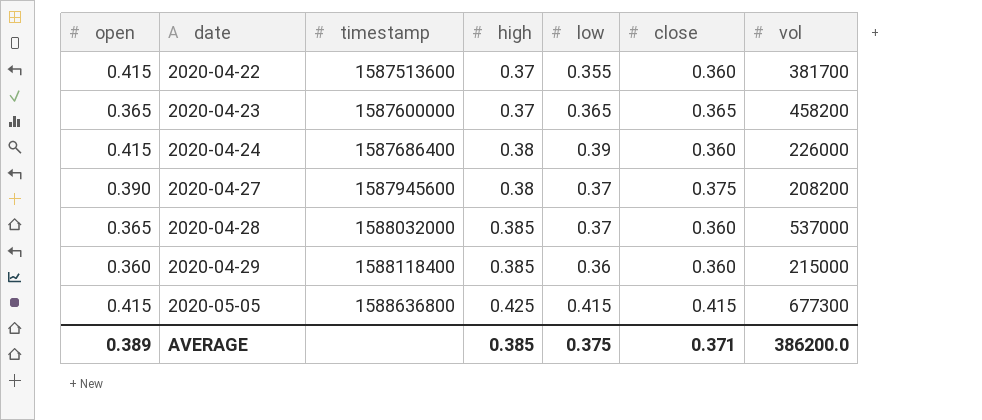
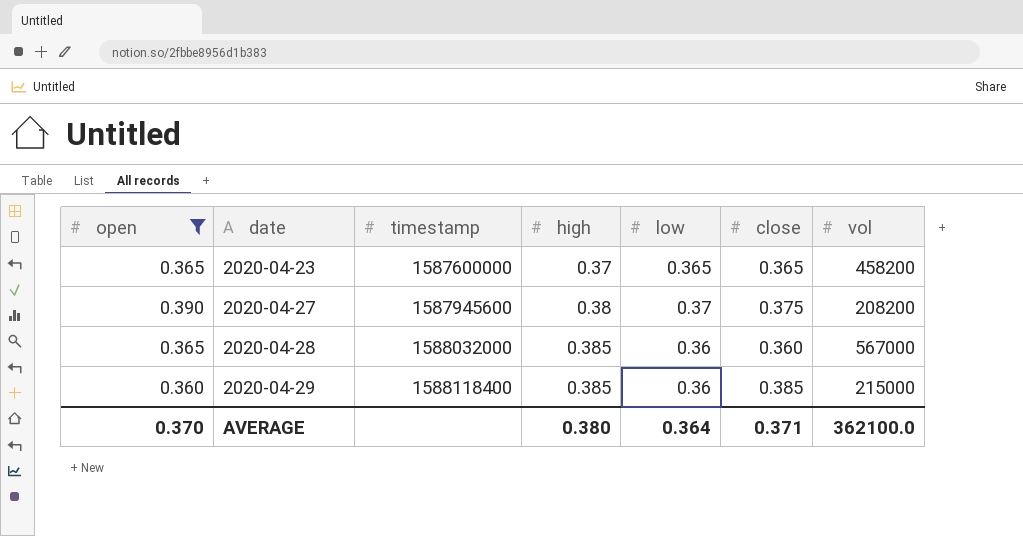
filter: none -> open != 0.415
2020-04-28 | low: 0.37 -> 0.36
2020-04-28 | vol: 537000 -> 567000
2020-04-29 | close: 0.360 -> 0.385
AVERAGE | open: 0.389 -> 0.370
AVERAGE | high: 0.385 -> 0.380
AVERAGE | low: 0.375 -> 0.364
AVERAGE | vol: 386200.0 -> 362100.0

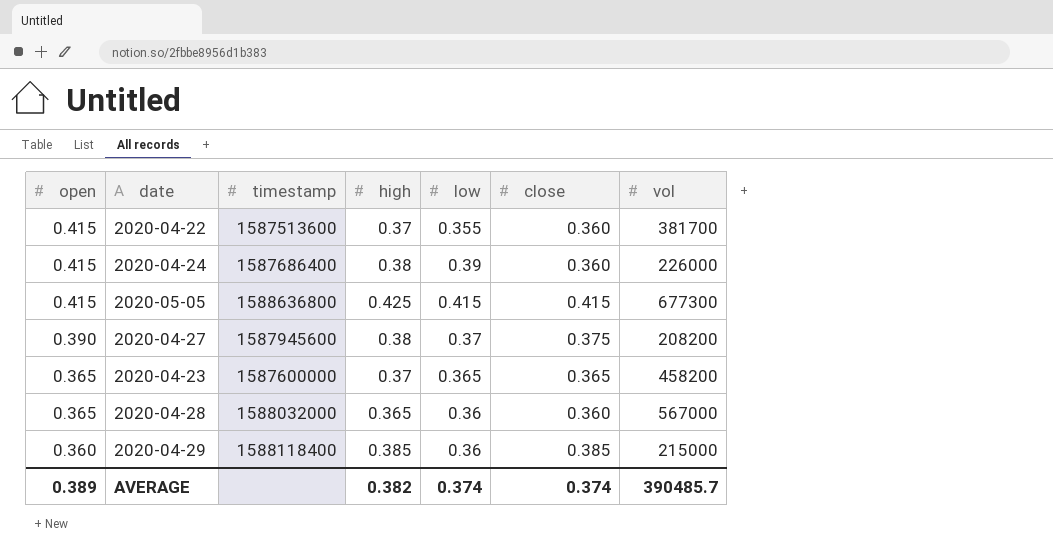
filter: open != 0.415 -> none
row order: date ascending -> open descending
2020-04-28 | high: 0.385 -> 0.365
AVERAGE | open: 0.370 -> 0.389
AVERAGE | high: 0.380 -> 0.382
AVERAGE | low: 0.364 -> 0.374
AVERAGE | close: 0.371 -> 0.374
AVERAGE | vol: 362100.0 -> 390485.7

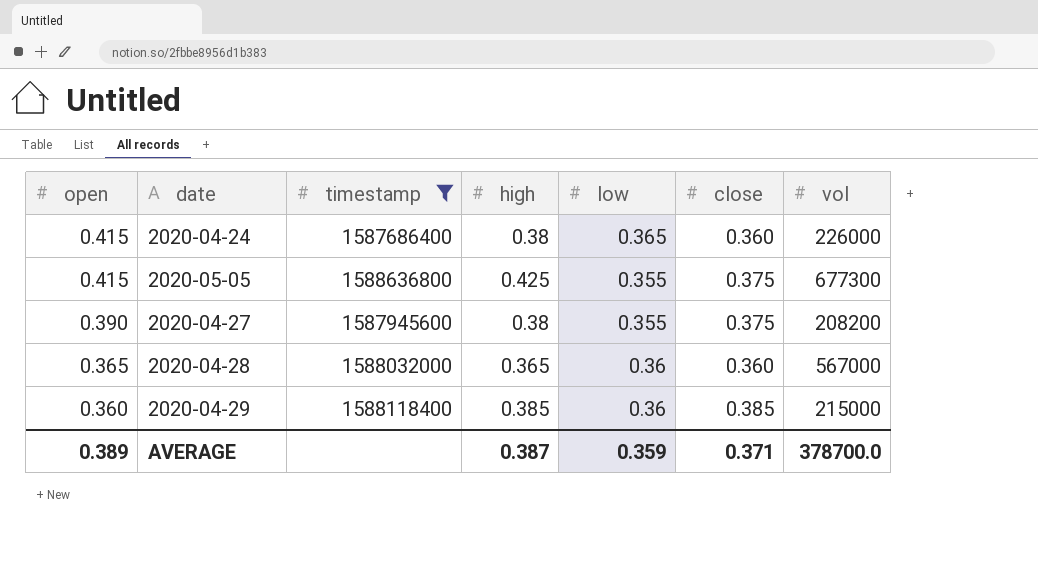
filter: none -> timestamp >= 1587686400
2020-04-24 | low: 0.39 -> 0.365
2020-05-05 | low: 0.415 -> 0.355
2020-05-05 | close: 0.415 -> 0.375
2020-04-27 | low: 0.37 -> 0.355
AVERAGE | high: 0.382 -> 0.387
AVERAGE | low: 0.374 -> 0.359
AVERAGE | close: 0.374 -> 0.371
AVERAGE | vol: 390485.7 -> 378700.0

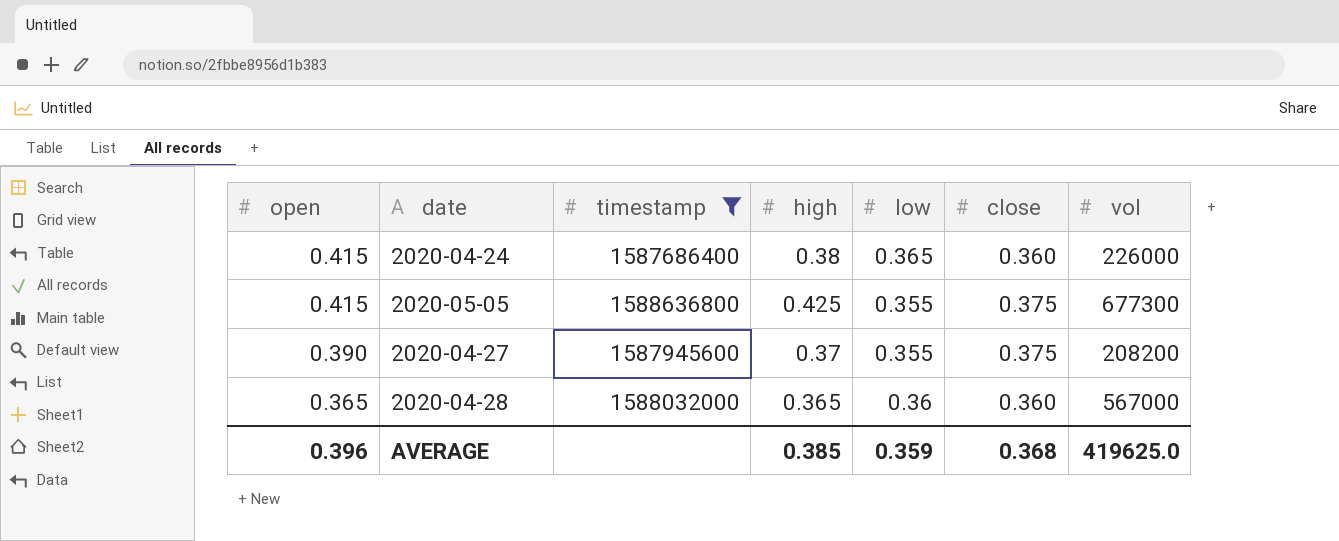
row 2020-04-29: 0.360 | 1588118400 | 0.385 | 0.36 | 0.385 | 215000 -> none
2020-04-27 | high: 0.38 -> 0.37
AVERAGE | open: 0.389 -> 0.396
AVERAGE | high: 0.387 -> 0.385
AVERAGE | close: 0.371 -> 0.368
AVERAGE | vol: 378700.0 -> 419625.0

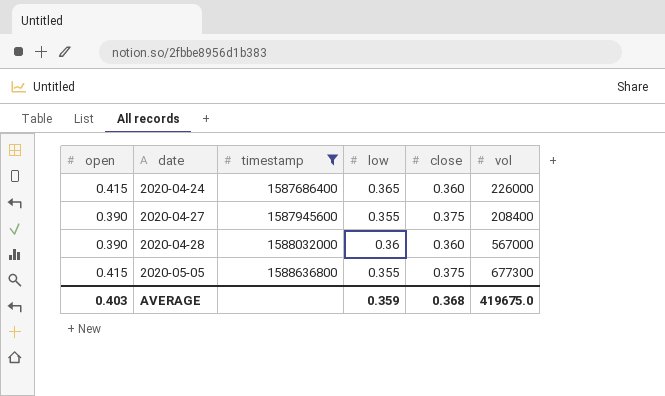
row order: open descending -> date ascending
column high | position: 4 -> none
2020-04-27 | vol: 208200 -> 208400
2020-04-28 | open: 0.365 -> 0.390
AVERAGE | open: 0.396 -> 0.403
AVERAGE | vol: 419625.0 -> 419675.0

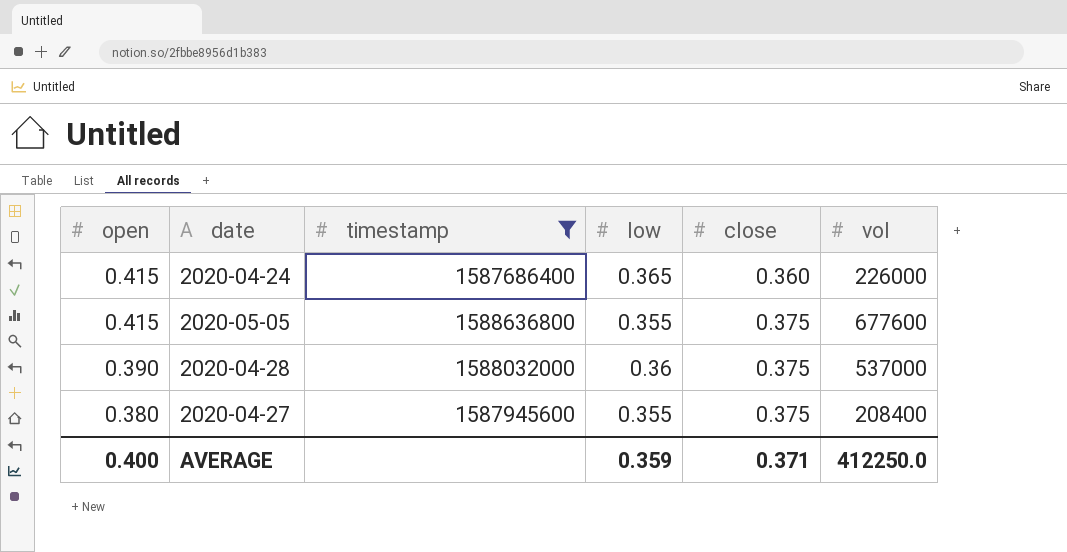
row order: date ascending -> open descending
2020-05-05 | vol: 677300 -> 677600
2020-04-28 | close: 0.360 -> 0.375
2020-04-28 | vol: 567000 -> 537000
2020-04-27 | open: 0.390 -> 0.380
AVERAGE | open: 0.403 -> 0.400
AVERAGE | close: 0.368 -> 0.371
AVERAGE | vol: 419675.0 -> 412250.0

